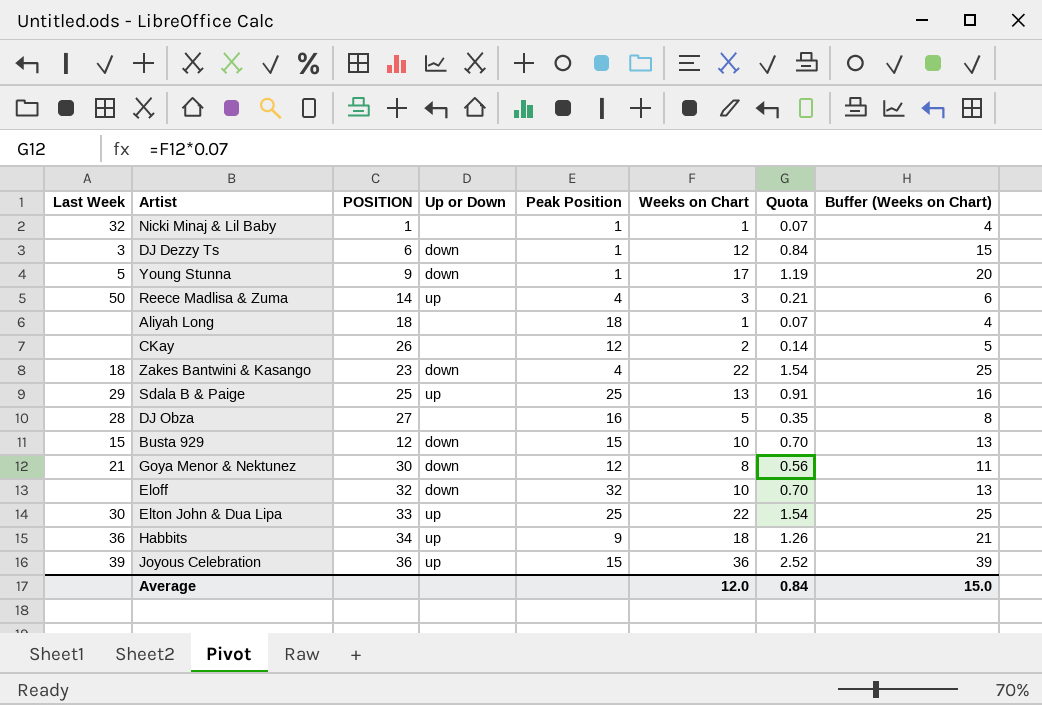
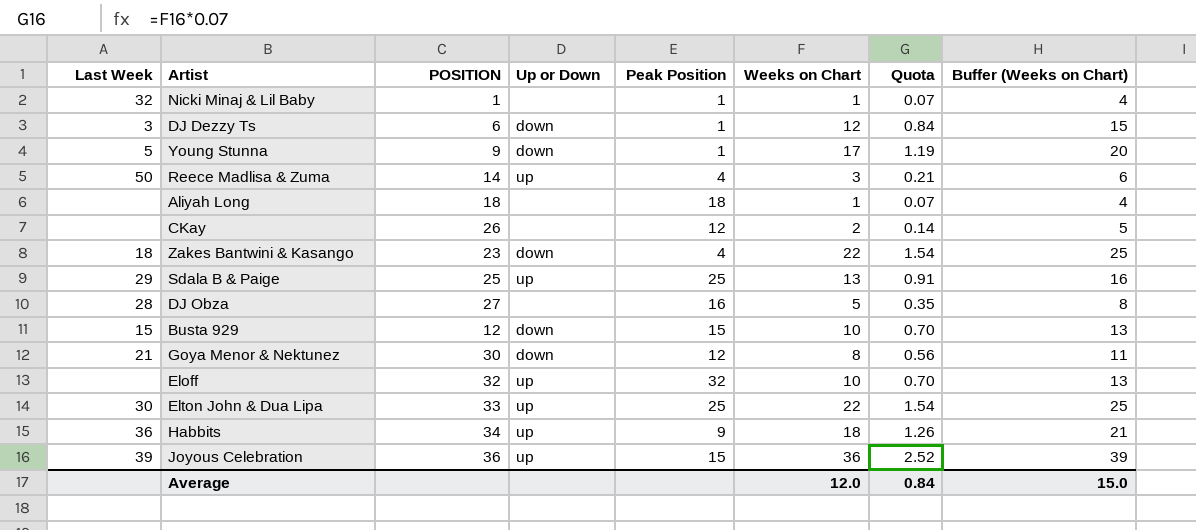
Eloff | Up or Down: down -> up

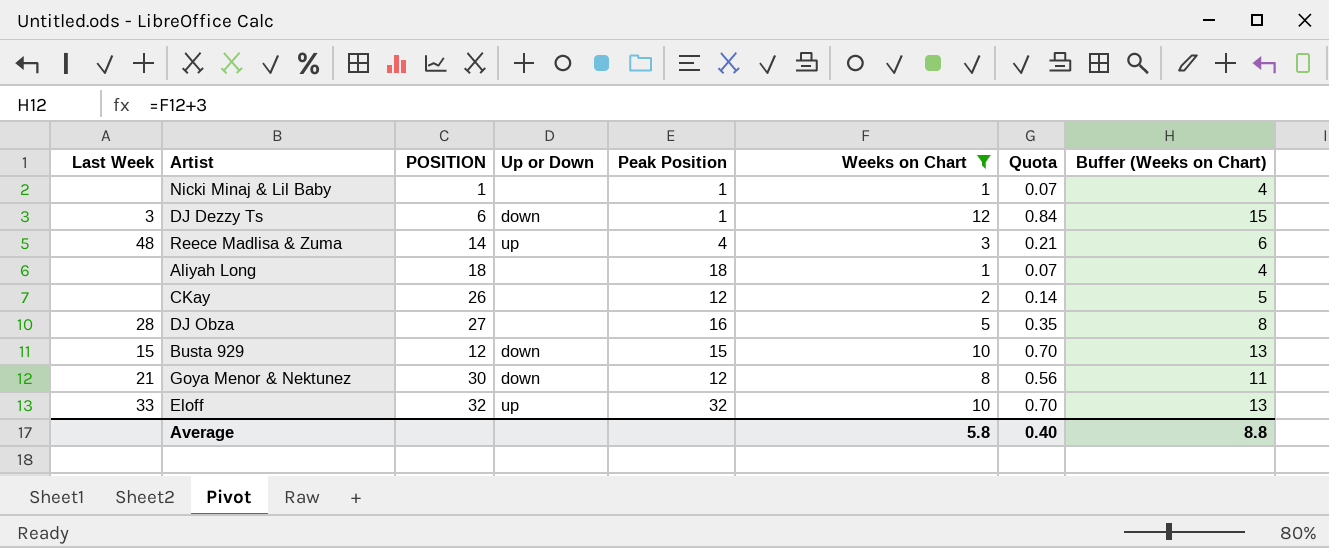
filter: none -> Weeks on Chart <= 12
Nicki Minaj & Lil Baby | Last Week: 32 -> none
Reece Madlisa & Zuma | Last Week: 50 -> 48
Eloff | Last Week: none -> 33
Average | Weeks on Chart: 12.0 -> 5.8
Average | Quota: 0.84 -> 0.40
Average | Buffer (Weeks on Chart): 15.0 -> 8.8

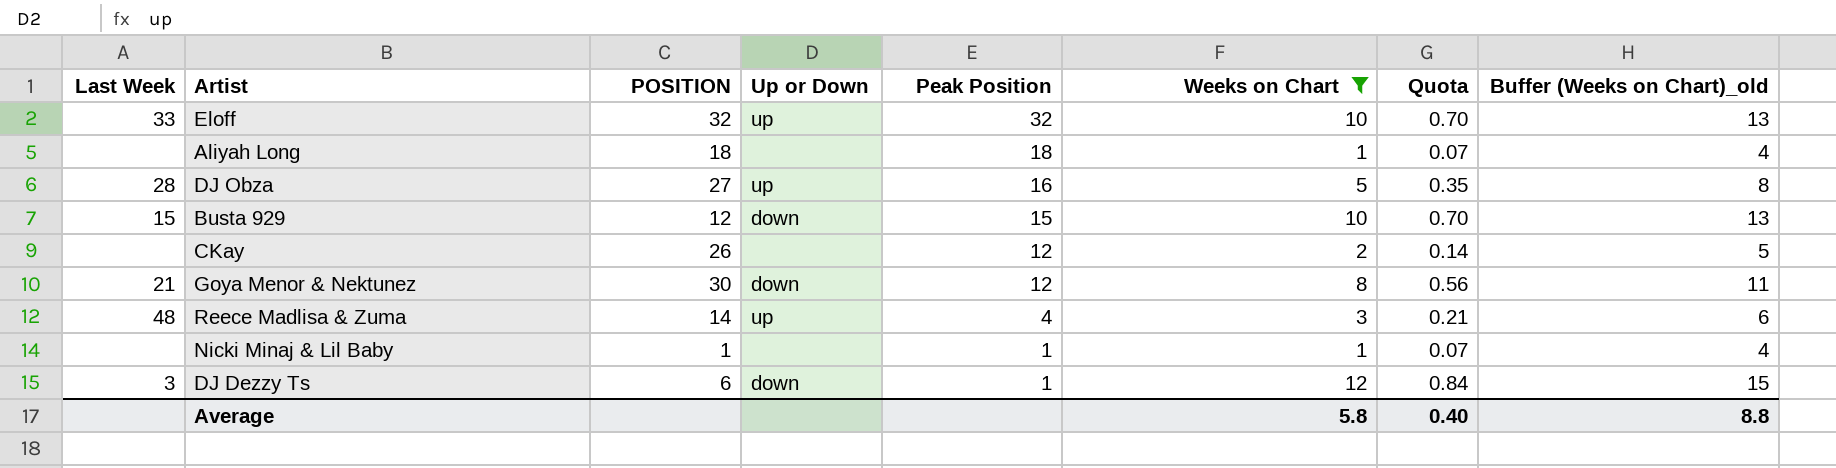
row order: none -> Peak Position descending
column name: Buffer (Weeks on Chart) -> Buffer (Weeks on Chart)_old
DJ Obza | Up or Down: none -> up

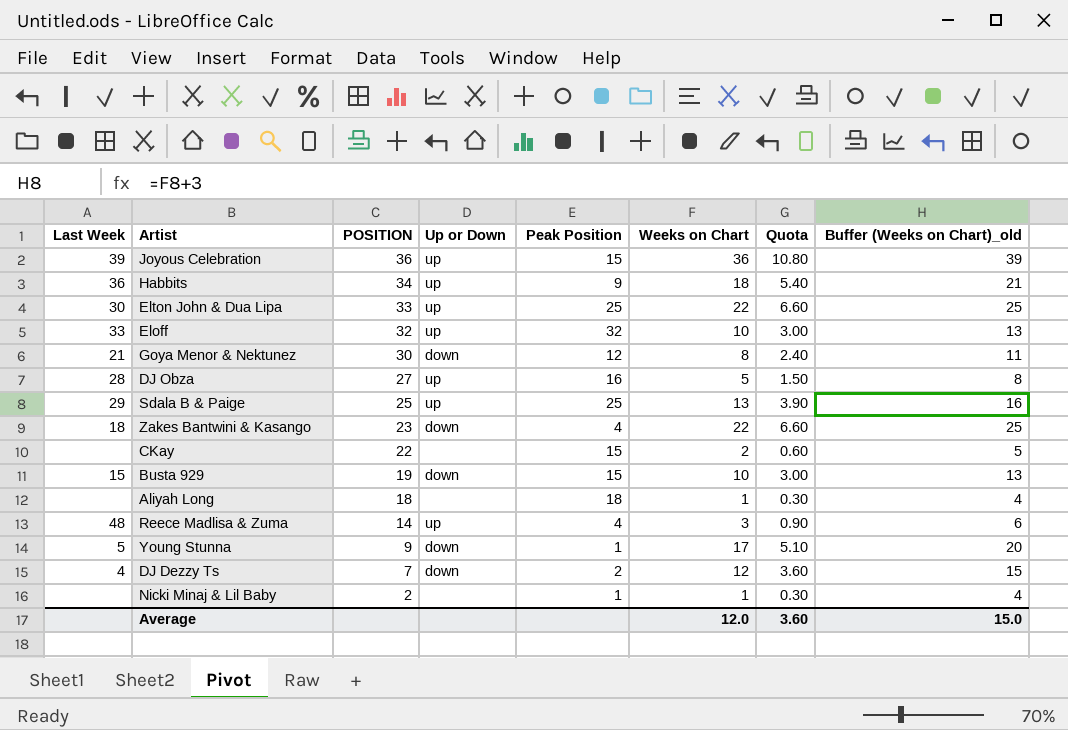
filter: Weeks on Chart <= 12 -> none
row order: Peak Position descending -> POSITION descending
column Quota | formula: [Weeks on Chart] * 0.07 -> [Weeks on Chart] * 0.3
CKay | POSITION: 26 -> 22
CKay | Peak Position: 12 -> 15
Busta 929 | POSITION: 12 -> 19
DJ Dezzy Ts | Last Week: 3 -> 4
DJ Dezzy Ts | POSITION: 6 -> 7
DJ Dezzy Ts | Peak Position: 1 -> 2
Nicki Minaj & Lil Baby | POSITION: 1 -> 2
Average | Weeks on Chart: 5.8 -> 12.0
Average | Quota: 0.40 -> 3.60
Average | Buffer (Weeks on Chart)_old: 8.8 -> 15.0

